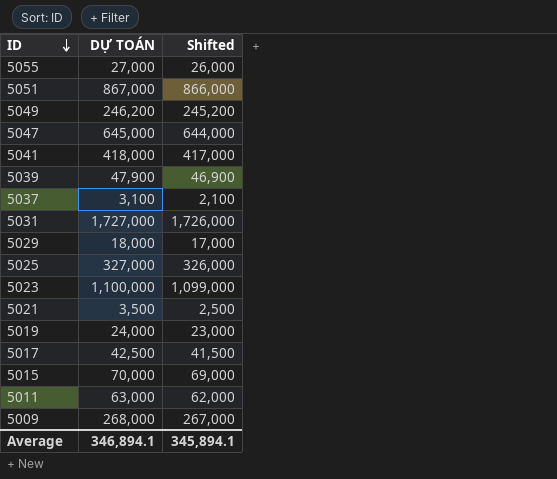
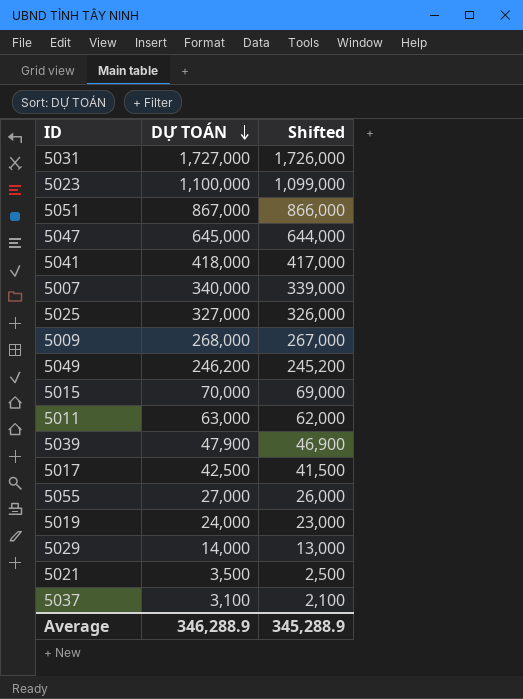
row order: ID descending -> DỰ TOÁN descending
row 5007: none -> 340,000 | 339,000
5029 | DỰ TOÁN: 18,000 -> 14,000
5029 | Shifted: 17,000 -> 13,000
Average | DỰ TOÁN: 346,894.1 -> 346,288.9
Average | Shifted: 345,894.1 -> 345,288.9

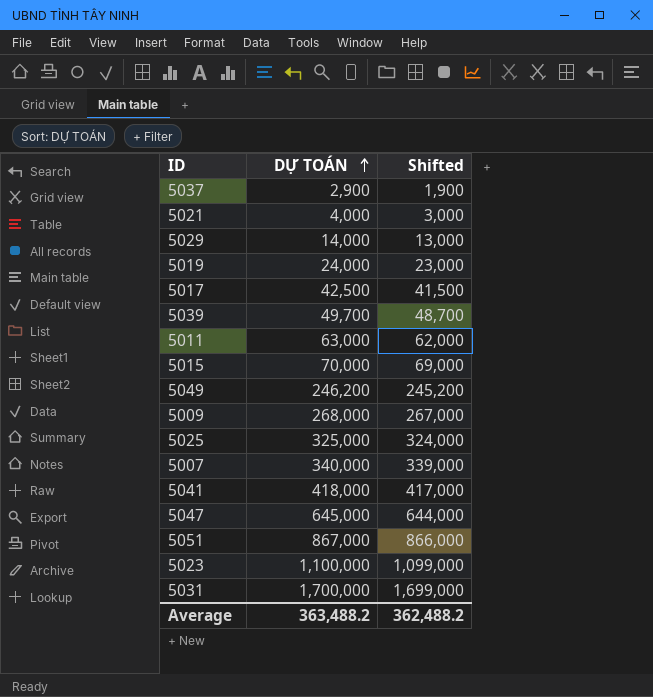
row order: DỰ TOÁN descending -> DỰ TOÁN ascending
row 5055: 27,000 | 26,000 -> none
5037 | DỰ TOÁN: 3,100 -> 2,900
5037 | Shifted: 2,100 -> 1,900
5021 | DỰ TOÁN: 3,500 -> 4,000
5021 | Shifted: 2,500 -> 3,000
5039 | DỰ TOÁN: 47,900 -> 49,700
5039 | Shifted: 46,900 -> 48,700
5025 | DỰ TOÁN: 327,000 -> 325,000
5025 | Shifted: 326,000 -> 324,000
5031 | DỰ TOÁN: 1,727,000 -> 1,700,000
5031 | Shifted: 1,726,000 -> 1,699,000
Average | DỰ TOÁN: 346,288.9 -> 363,488.2
Average | Shifted: 345,288.9 -> 362,488.2

